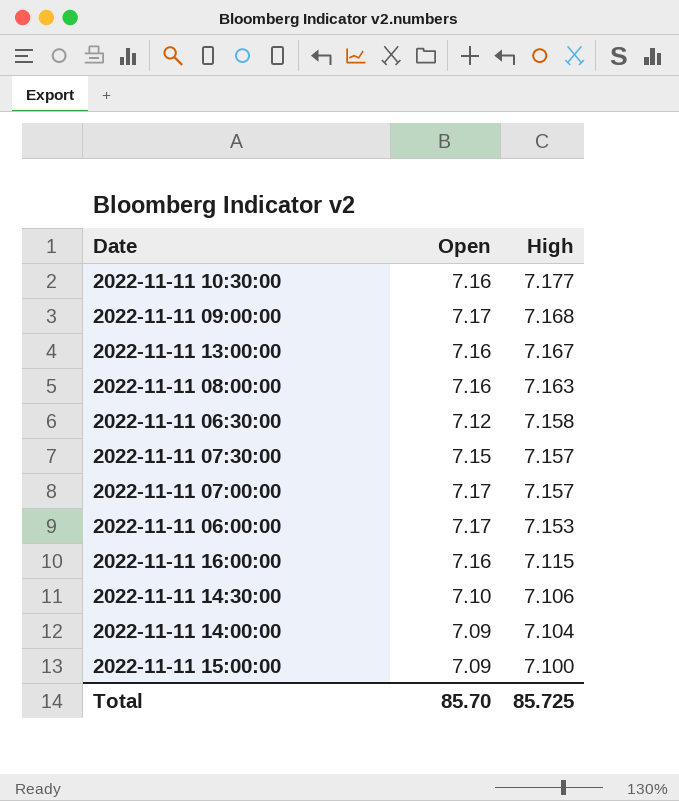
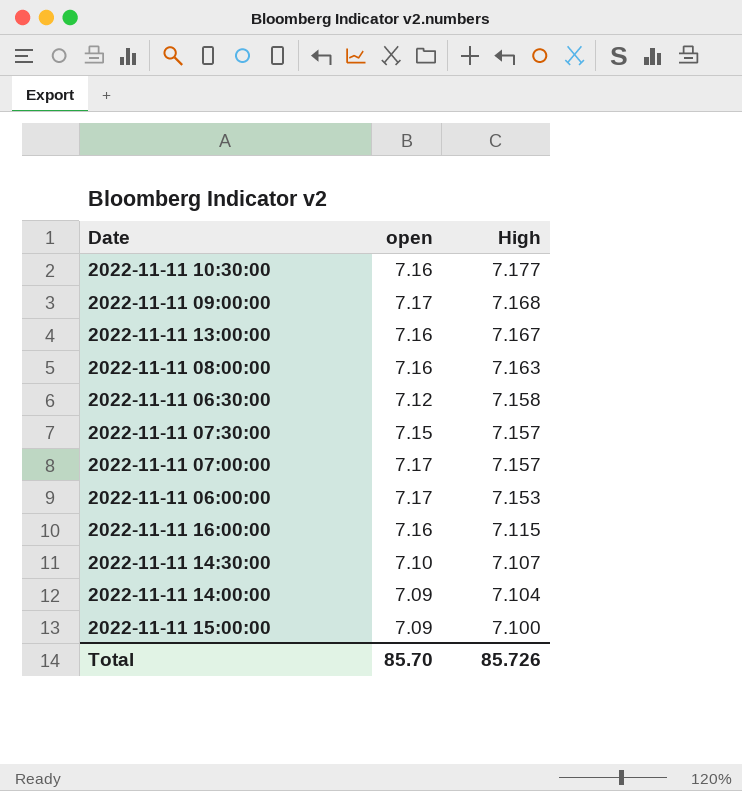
column name: Open -> open
2022-11-11 14:30:00 | High: 7.106 -> 7.107
Total | High: 85.725 -> 85.726

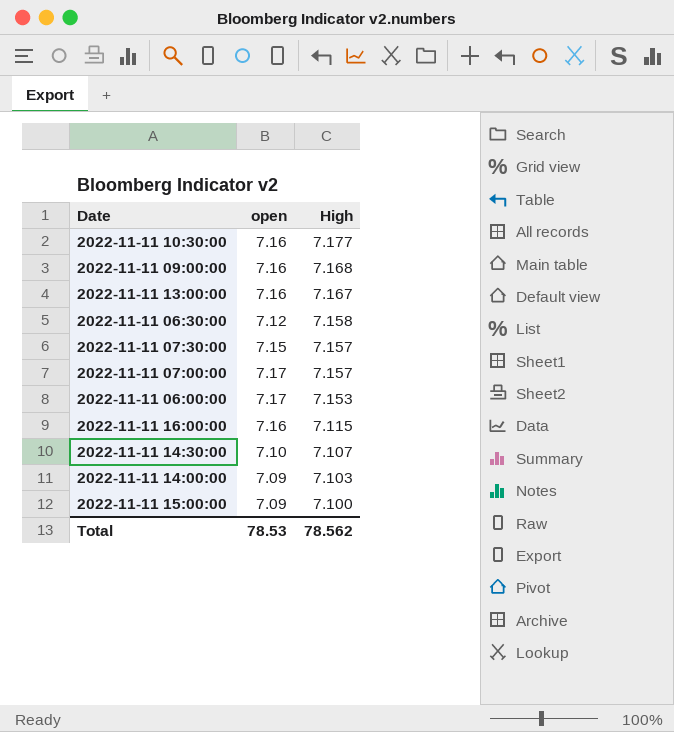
row 2022-11-11 08:00:00: 7.16 | 7.163 -> none
2022-11-11 09:00:00 | open: 7.17 -> 7.16
2022-11-11 14:00:00 | High: 7.104 -> 7.103
Total | open: 85.70 -> 78.53
Total | High: 85.726 -> 78.562

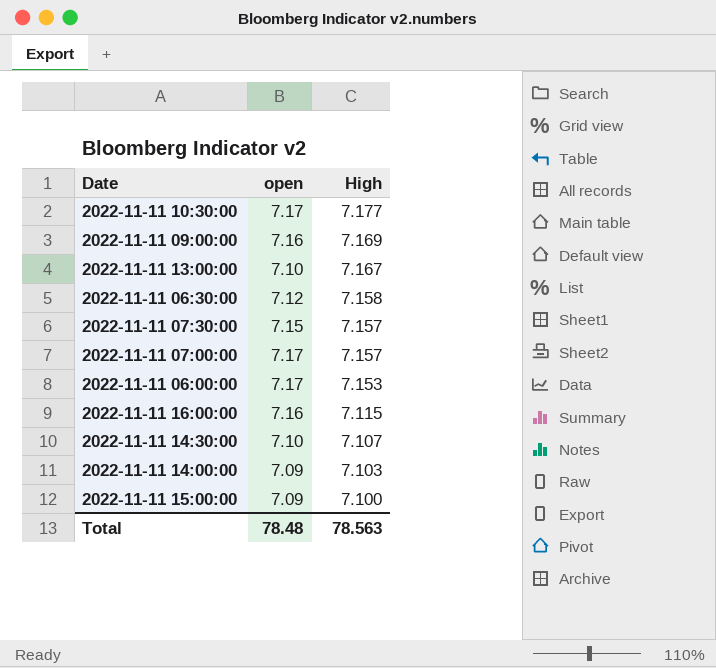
2022-11-11 10:30:00 | open: 7.16 -> 7.17
2022-11-11 09:00:00 | High: 7.168 -> 7.169
2022-11-11 13:00:00 | open: 7.16 -> 7.10
Total | open: 78.53 -> 78.48
Total | High: 78.562 -> 78.563

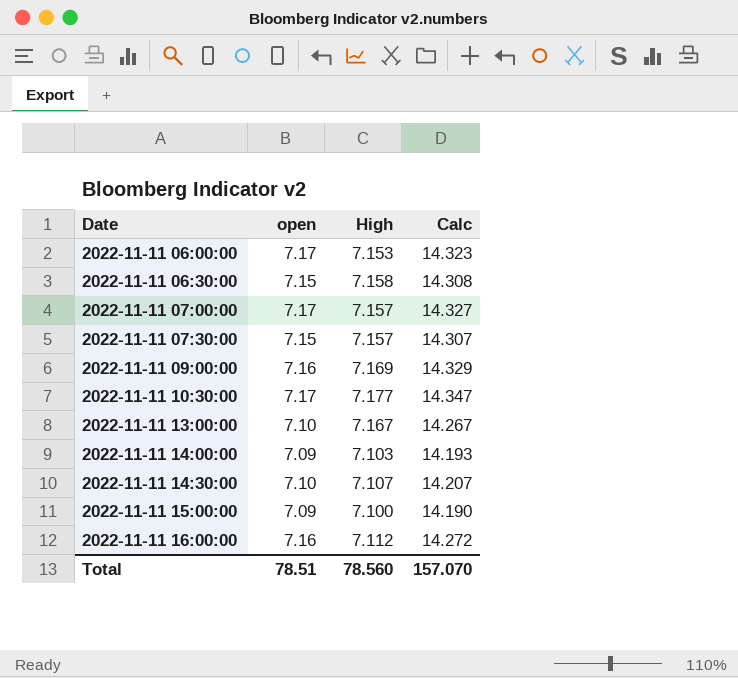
row order: High descending -> Date ascending
column Calc | formula: none -> [open] + [High]
2022-11-11 06:30:00 | open: 7.12 -> 7.15
2022-11-11 16:00:00 | High: 7.115 -> 7.112
Total | open: 78.48 -> 78.51
Total | High: 78.563 -> 78.560

